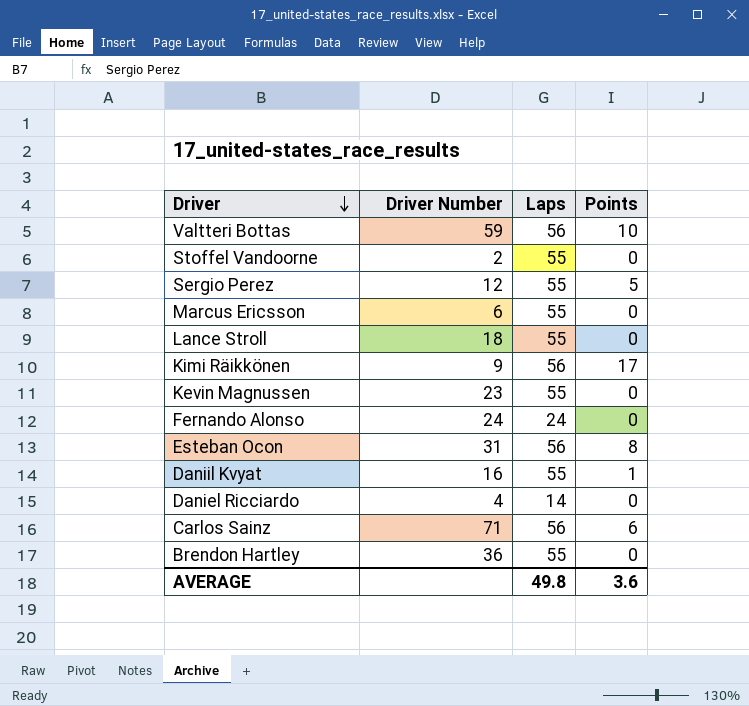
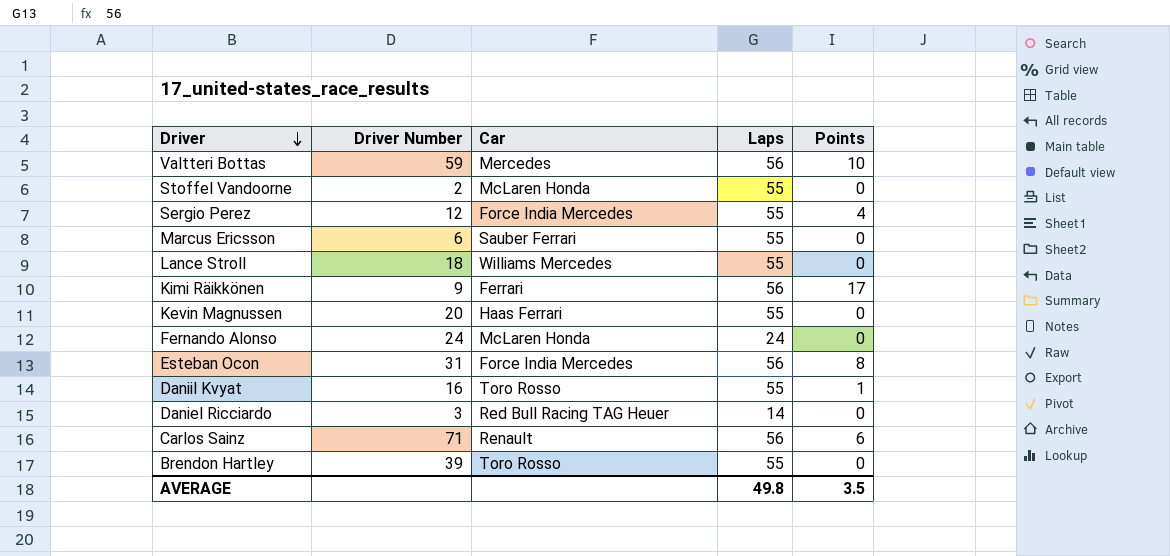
column Car | position: none -> 3
Sergio Perez | Points: 5 -> 4
Kevin Magnussen | Driver Number: 23 -> 20
Daniel Ricciardo | Driver Number: 4 -> 3
Brendon Hartley | Driver Number: 36 -> 39
AVERAGE | Points: 3.6 -> 3.5

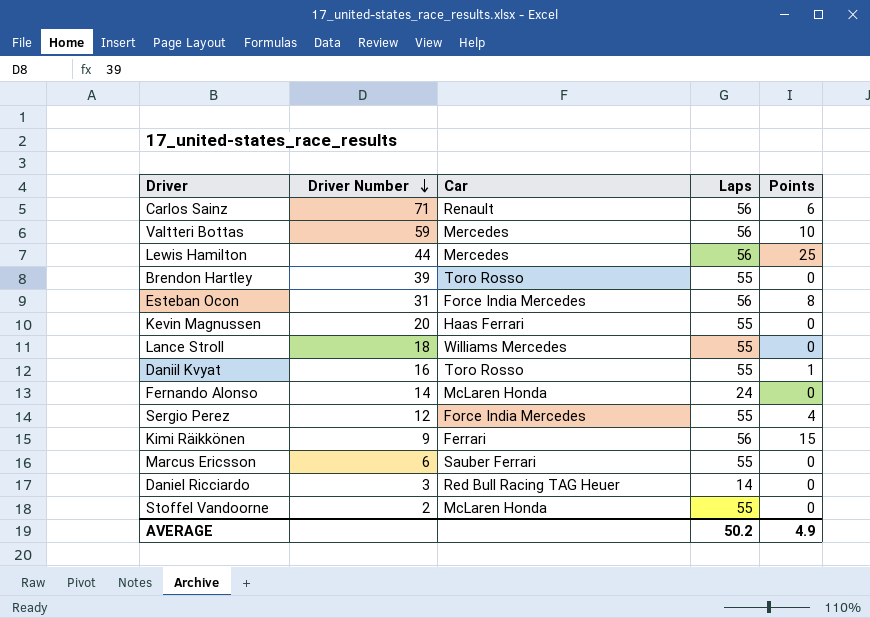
row order: Driver descending -> Driver Number descending
row Lewis Hamilton: none -> 44 | Mercedes | 56 | 25
Fernando Alonso | Driver Number: 24 -> 14
Kimi Räikkönen | Points: 17 -> 15
AVERAGE | Laps: 49.8 -> 50.2
AVERAGE | Points: 3.5 -> 4.9

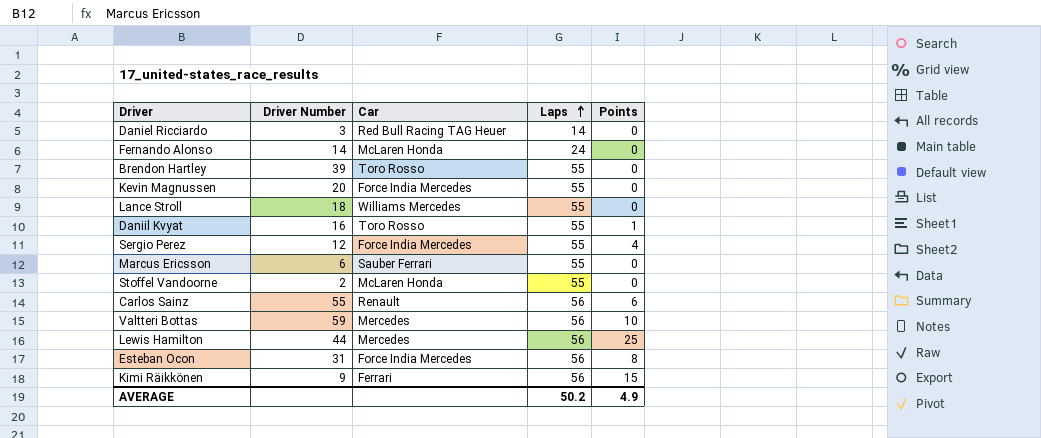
row order: Driver Number descending -> Laps ascending
Kevin Magnussen | Car: Haas Ferrari -> Force India Mercedes
Carlos Sainz | Driver Number: 71 -> 55

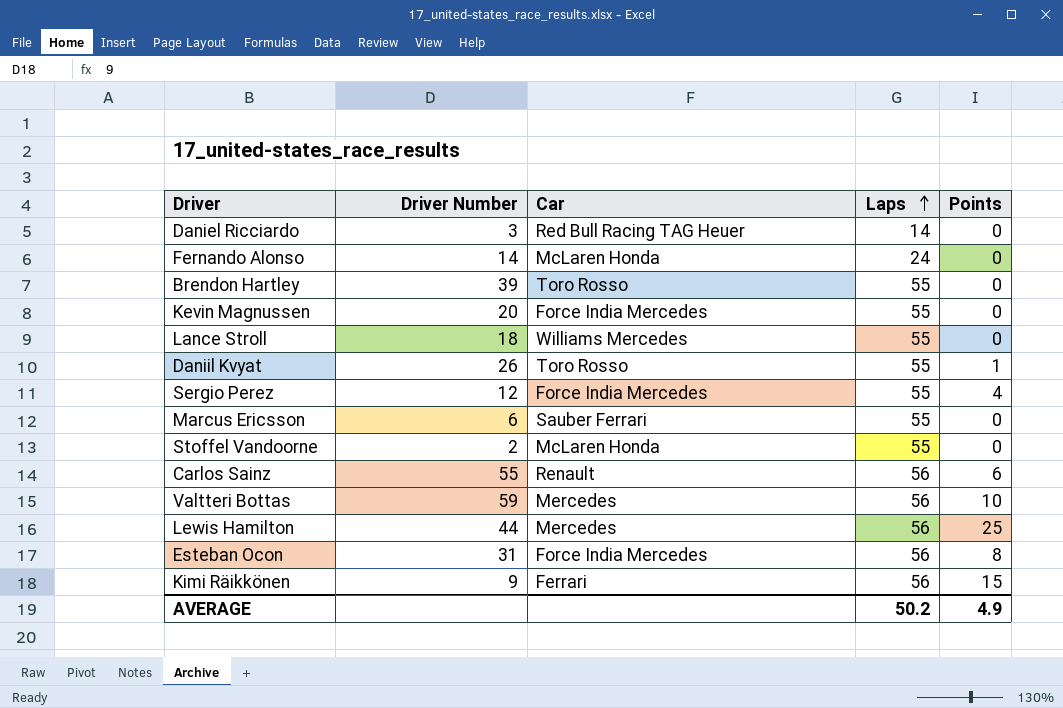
Daniil Kvyat | Driver Number: 16 -> 26

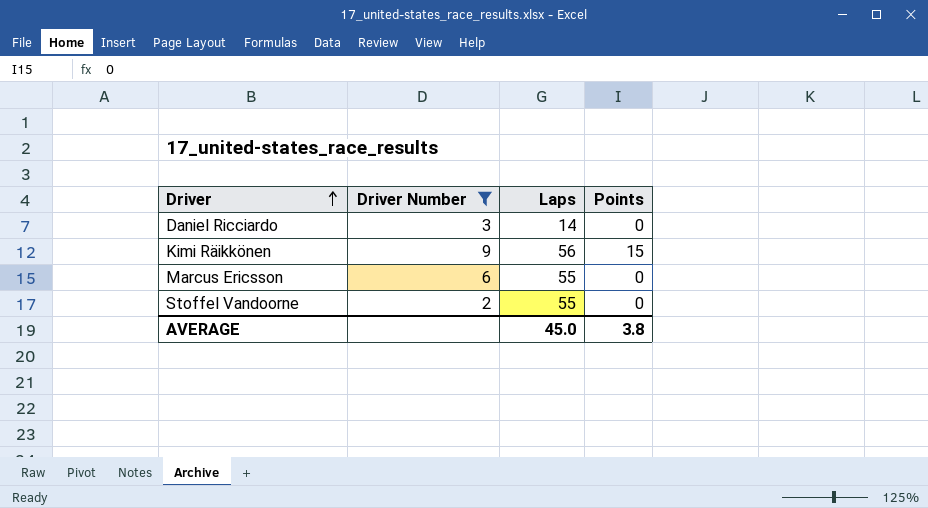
filter: none -> Driver Number <= 9
row order: Laps ascending -> Driver ascending
column Car | position: 3 -> none
AVERAGE | Laps: 50.2 -> 45.0
AVERAGE | Points: 4.9 -> 3.8

